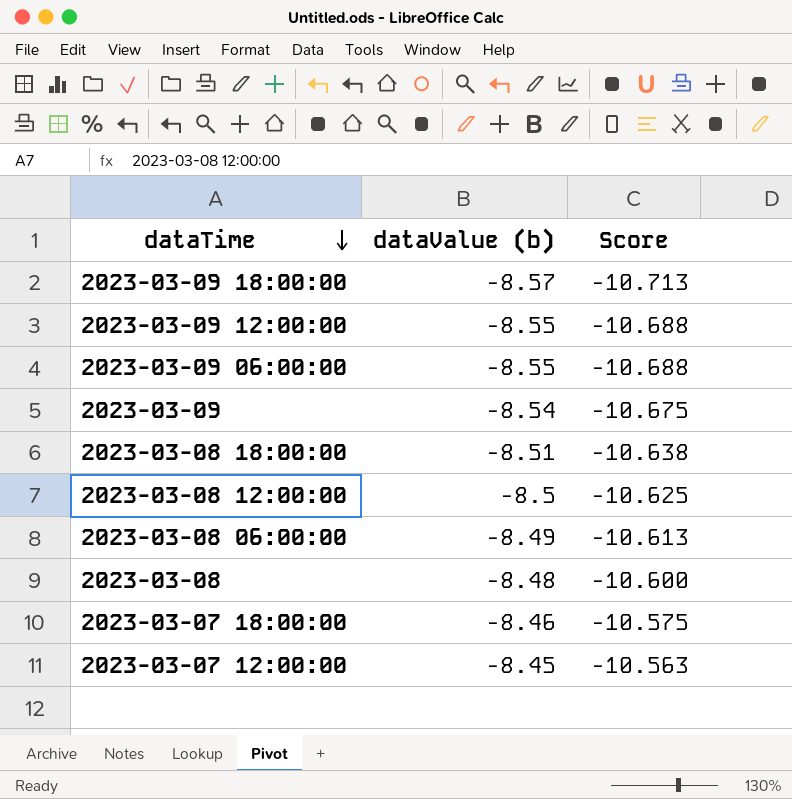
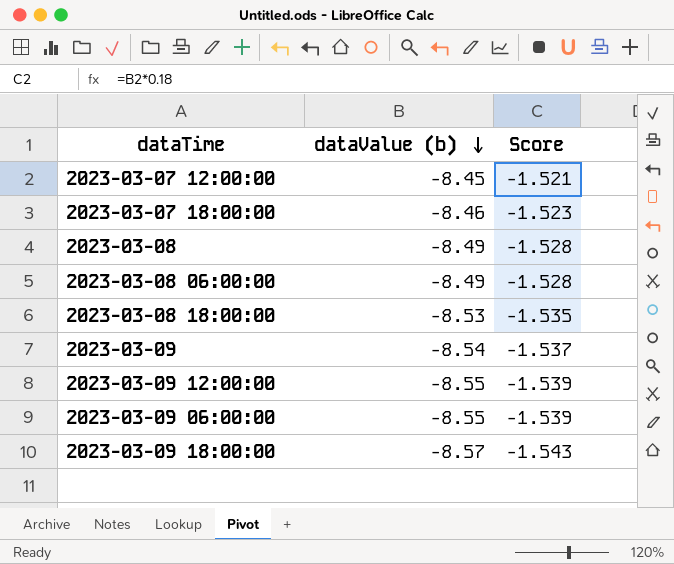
row order: dataTime descending -> dataValue (b) descending
column Score | formula: [dataValue (b)] * 1.25 -> [dataValue (b)] * 0.18
row 2023-03-08 12:00:00: -8.5 | -10.625 -> none
2023-03-08 | dataValue (b): -8.48 -> -8.49
2023-03-08 18:00:00 | dataValue (b): -8.51 -> -8.53

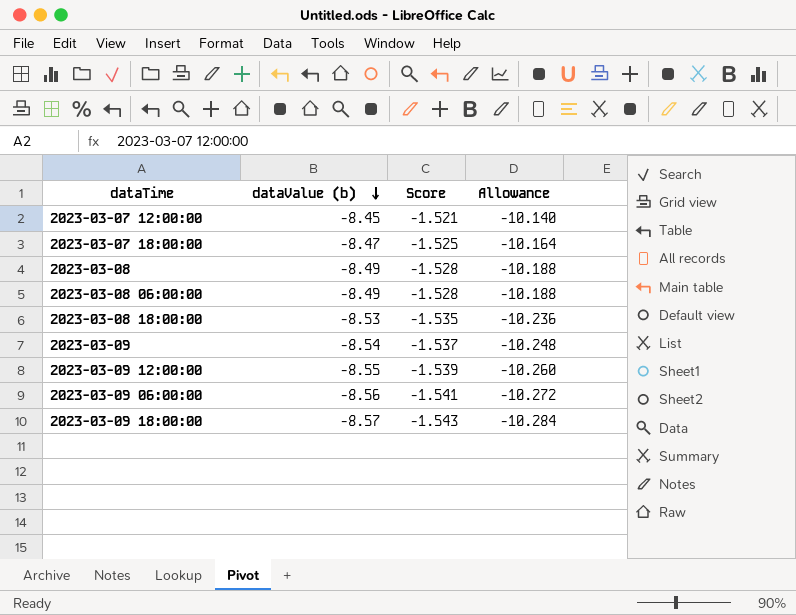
column Allowance | formula: none -> [dataValue (b)] * 1.2
2023-03-07 18:00:00 | dataValue (b): -8.46 -> -8.47
2023-03-07 18:00:00 | Score: -1.523 -> -1.525
2023-03-09 06:00:00 | dataValue (b): -8.55 -> -8.56
2023-03-09 06:00:00 | Score: -1.539 -> -1.541

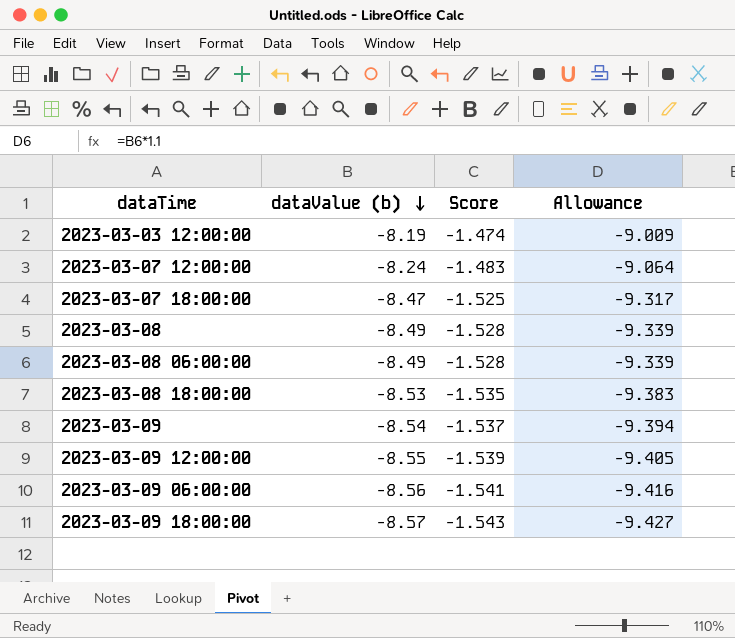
column Allowance | formula: [dataValue (b)] * 1.2 -> [dataValue (b)] * 1.1
row 2023-03-03 12:00:00: none -> -8.19 | -1.474 | -9.009
2023-03-07 12:00:00 | dataValue (b): -8.45 -> -8.24
2023-03-07 12:00:00 | Score: -1.521 -> -1.483

